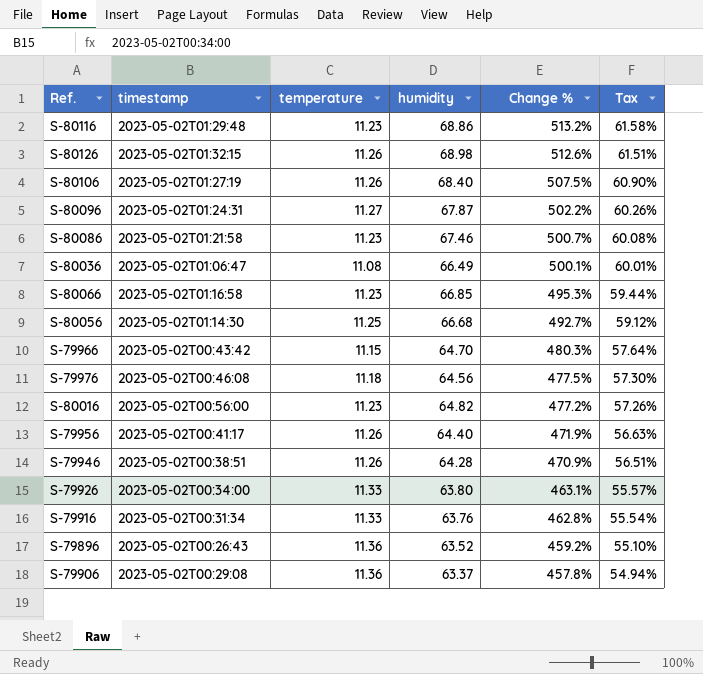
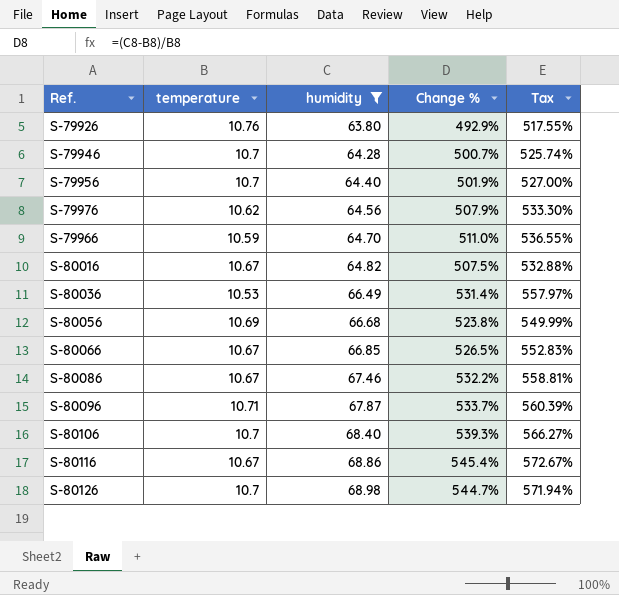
filter: none -> humidity >= 63.80
row order: Change % descending -> humidity ascending
column timestamp | position: 2 -> none
column Tax | formula: [Change %] * 0.12 -> [Change %] * 1.05
S-79926 | temperature: 11.33 -> 10.76
S-79926 | Change %: 463.1% -> 492.9%
S-79946 | temperature: 11.26 -> 10.7
S-79946 | Change %: 470.9% -> 500.7%
S-79956 | temperature: 11.26 -> 10.7
S-79956 | Change %: 471.9% -> 501.9%
S-79976 | temperature: 11.18 -> 10.62
S-79976 | Change %: 477.5% -> 507.9%
S-79966 | temperature: 11.15 -> 10.59
S-79966 | Change %: 480.3% -> 511.0%
S-80016 | temperature: 11.23 -> 10.67
S-80016 | Change %: 477.2% -> 507.5%
S-80036 | temperature: 11.08 -> 10.53
S-80036 | Change %: 500.1% -> 531.4%
S-80056 | temperature: 11.25 -> 10.69
S-80056 | Change %: 492.7% -> 523.8%
S-80066 | temperature: 11.23 -> 10.67
S-80066 | Change %: 495.3% -> 526.5%
S-80086 | temperature: 11.23 -> 10.67
S-80086 | Change %: 500.7% -> 532.2%
S-80096 | temperature: 11.27 -> 10.71
S-80096 | Change %: 502.2% -> 533.7%
S-80106 | temperature: 11.26 -> 10.7
S-80106 | Change %: 507.5% -> 539.3%
S-80116 | temperature: 11.23 -> 10.67
S-80116 | Change %: 513.2% -> 545.4%
S-80126 | temperature: 11.26 -> 10.7
S-80126 | Change %: 512.6% -> 544.7%

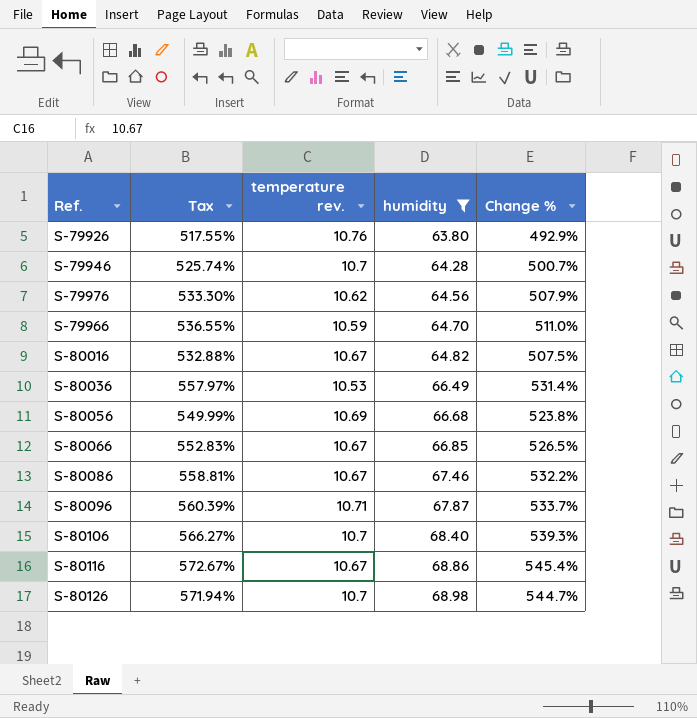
column Tax | position: 5 -> 2
column name: temperature -> temperature rev.
row S-79956: 10.7 | 64.40 | 501.9% | 527.00% -> none

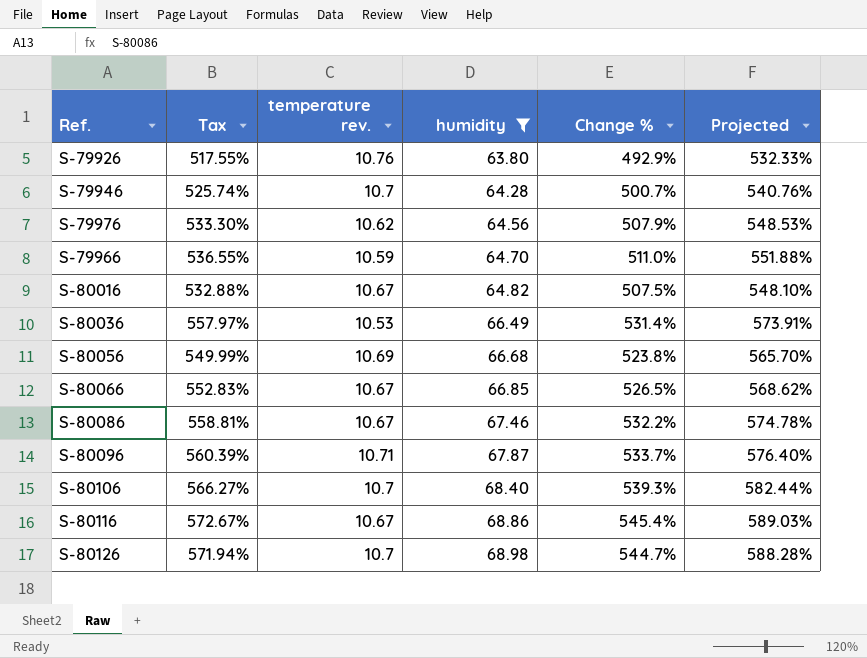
column Projected | formula: none -> [Change %] * 1.08

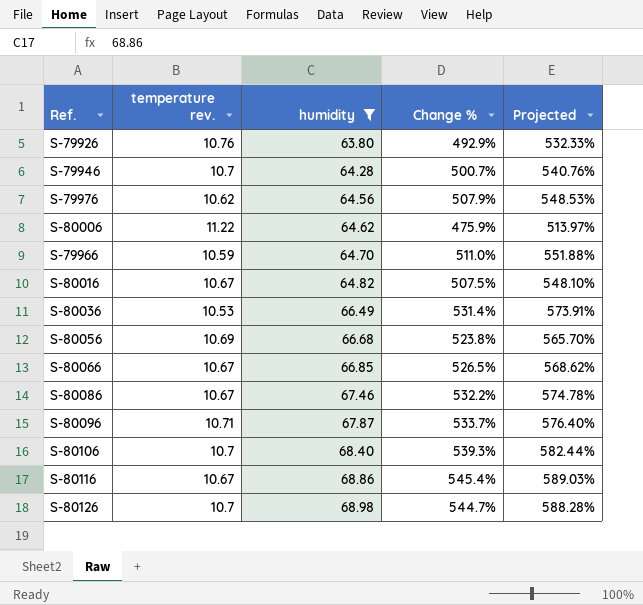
column Tax | formula: [Change %] * 1.05 -> none
row S-80006: none -> 11.22 | 64.62 | 475.9% | 513.97%

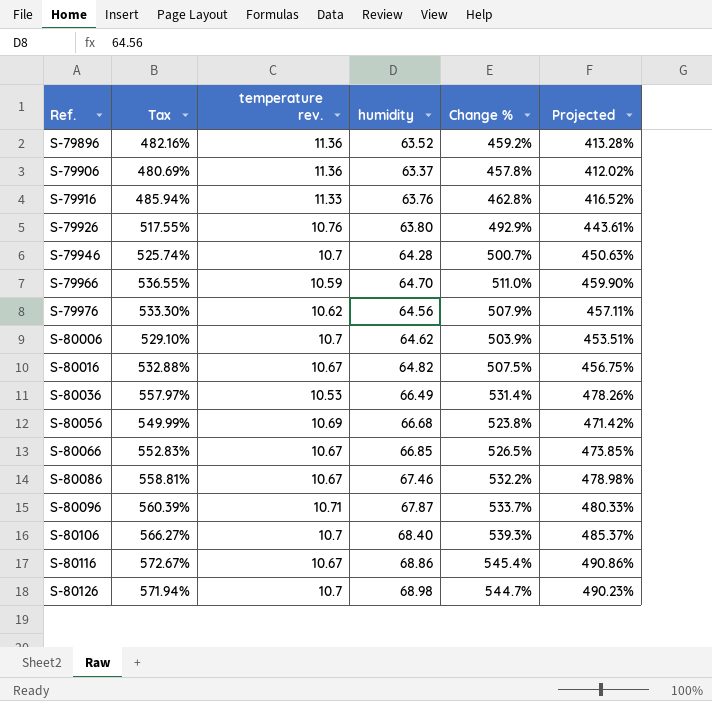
filter: humidity >= 63.80 -> none
row order: humidity ascending -> Ref. ascending
column Tax | formula: none -> [Change %] * 1.05
column Projected | formula: [Change %] * 1.08 -> [Change %] * 0.9
S-80006 | temperature rev.: 11.22 -> 10.7
S-80006 | Change %: 475.9% -> 503.9%

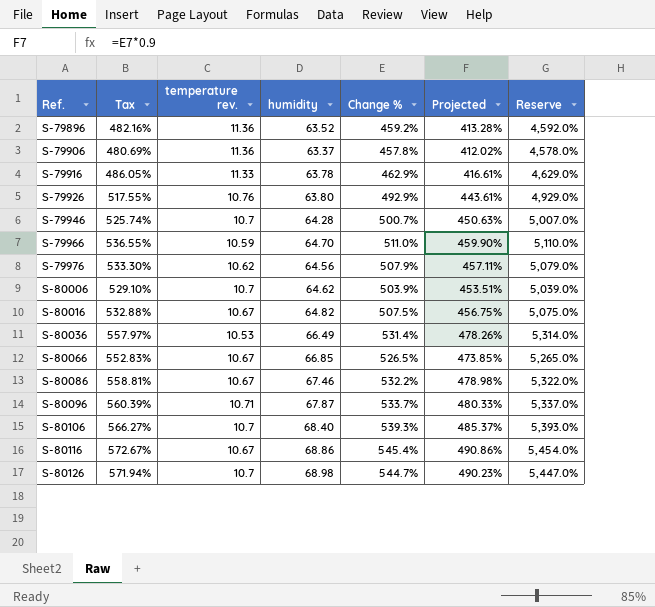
column Reserve | formula: none -> [Change %] * 10
row S-80056: 549.99% | 10.69 | 66.68 | 523.8% | 471.42% -> none
S-79916 | Tax: 485.94% -> 486.05%
S-79916 | humidity: 63.76 -> 63.78
S-79916 | Change %: 462.8% -> 462.9%
S-79916 | Projected: 416.52% -> 416.61%

